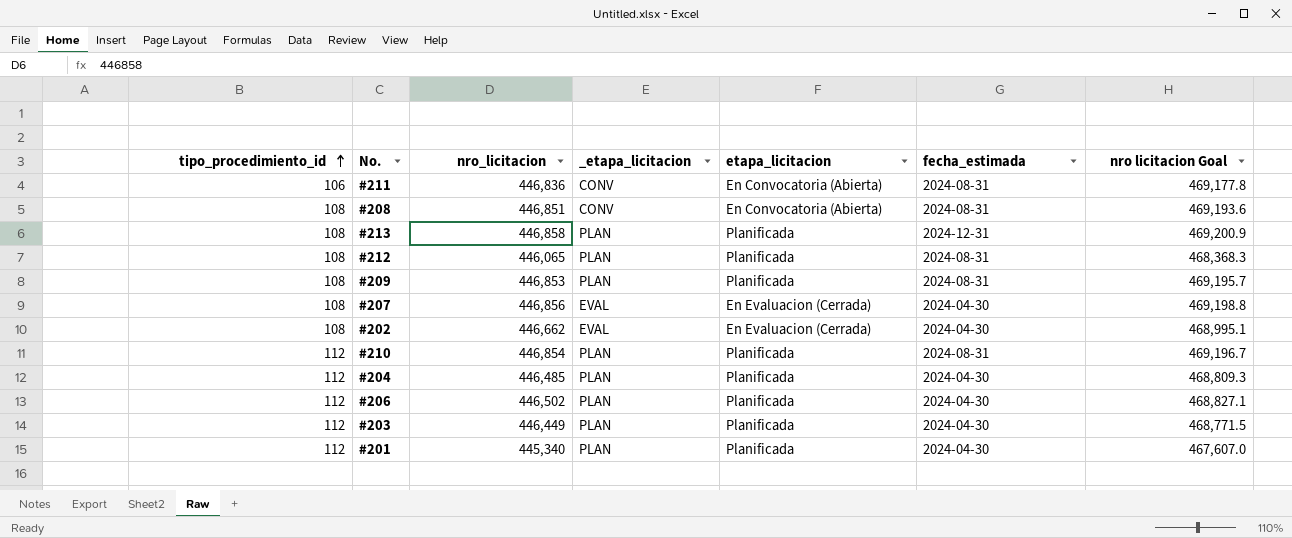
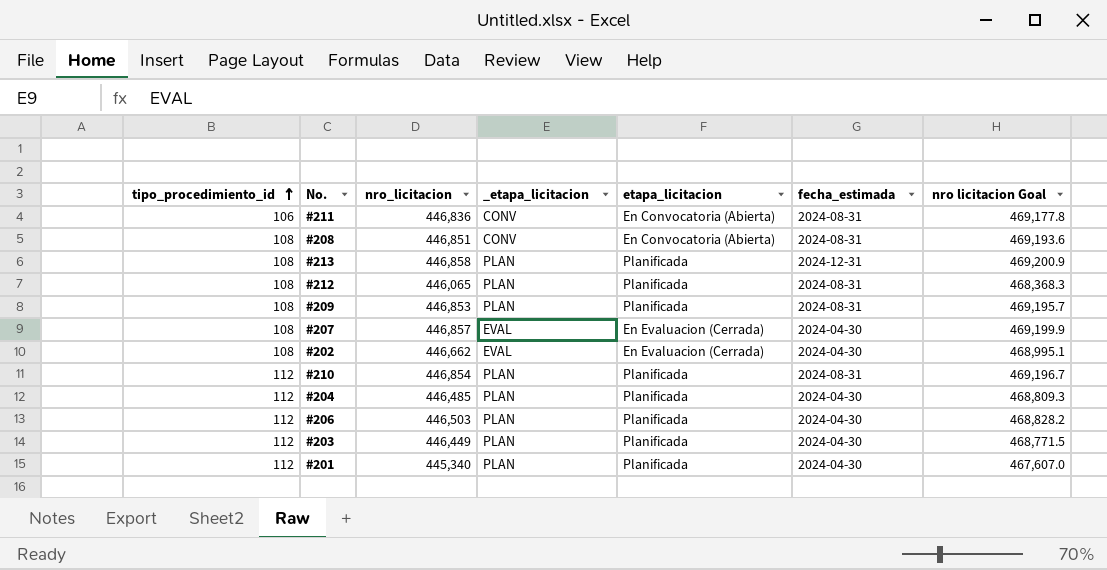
#207 | nro_licitacion: 446,856 -> 446,857
#207 | nro licitacion Goal: 469,198.8 -> 469,199.9
#206 | nro_licitacion: 446,502 -> 446,503
#206 | nro licitacion Goal: 468,827.1 -> 468,828.2

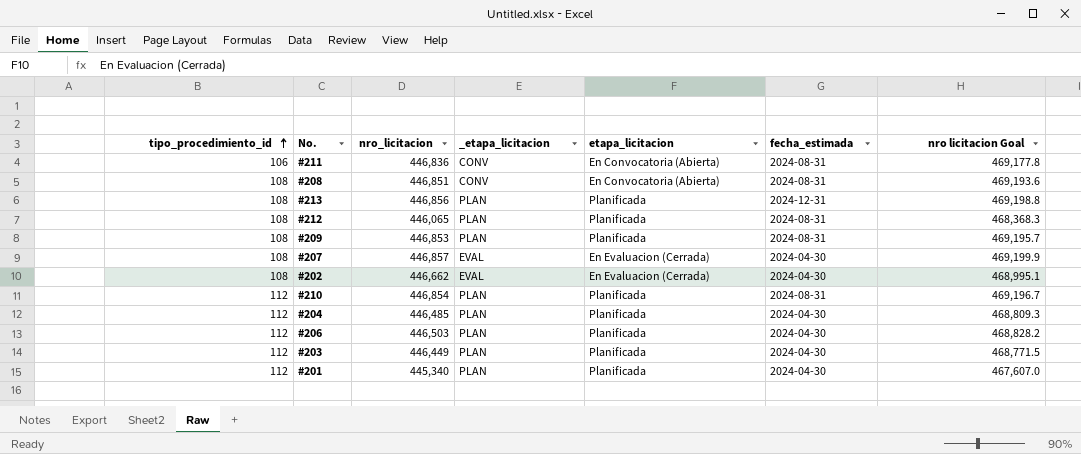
#213 | nro_licitacion: 446,858 -> 446,856
#213 | nro licitacion Goal: 469,200.9 -> 469,198.8

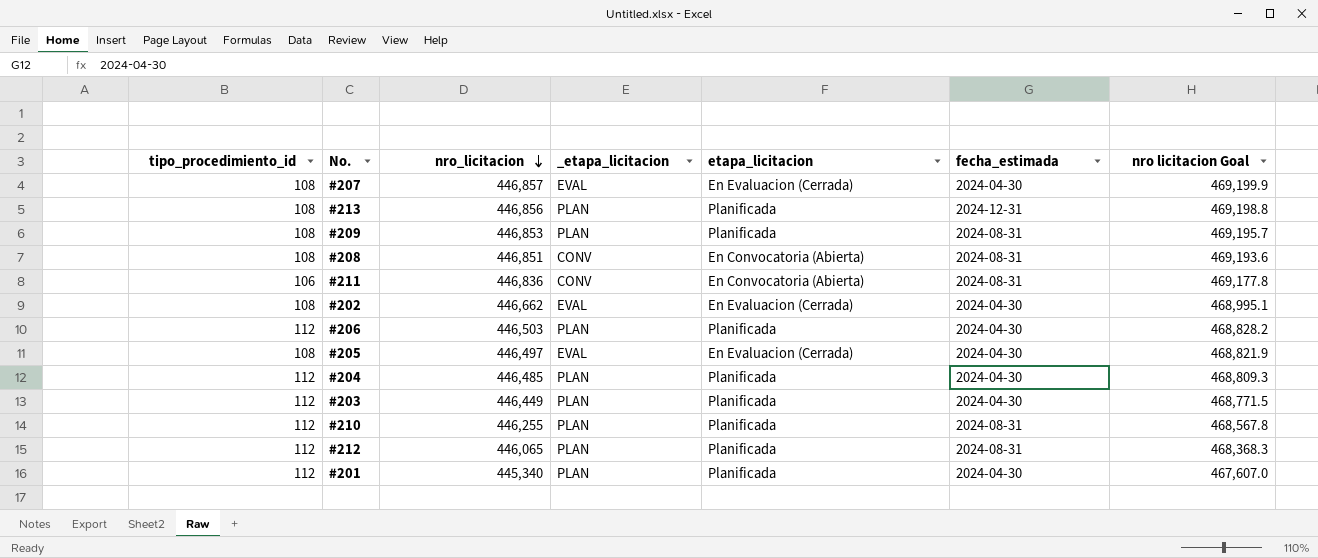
row order: tipo_procedimiento_id ascending -> nro_licitacion descending
row #205: none -> 108 | 446,497 | EVAL | En Evaluacion (Cerrada) | 2024-04-30 | 468,821.9
#210 | nro_licitacion: 446,854 -> 446,255
#210 | nro licitacion Goal: 469,196.7 -> 468,567.8
#212 | tipo_procedimiento_id: 108 -> 112

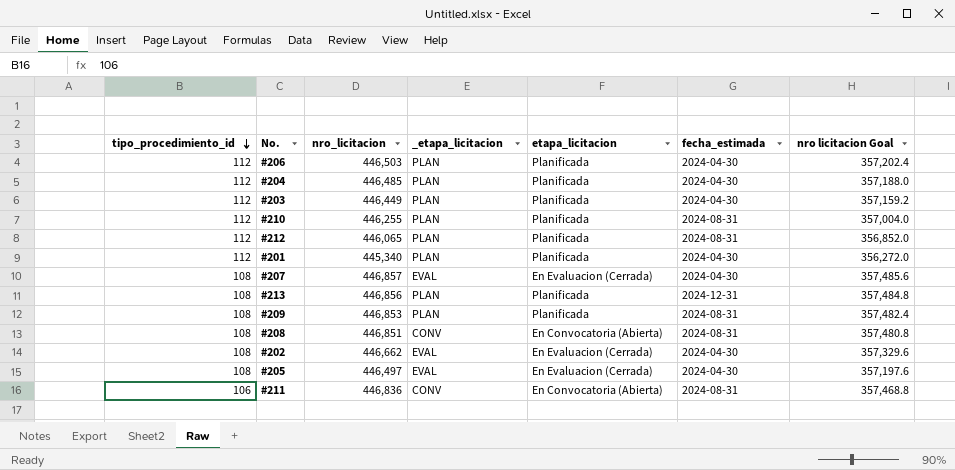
row order: nro_licitacion descending -> tipo_procedimiento_id descending
column nro licitacion Goal | formula: [nro_licitacion] * 1.05 -> [nro_licitacion] * 0.8

